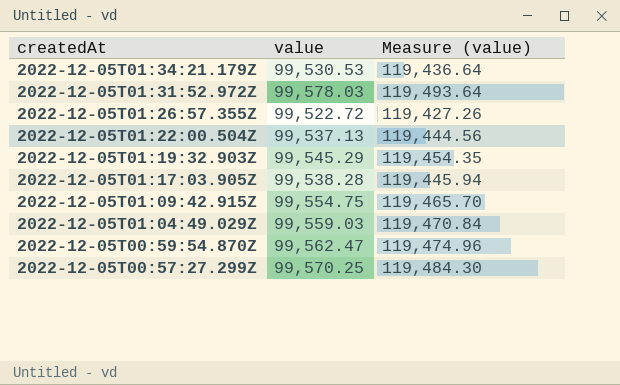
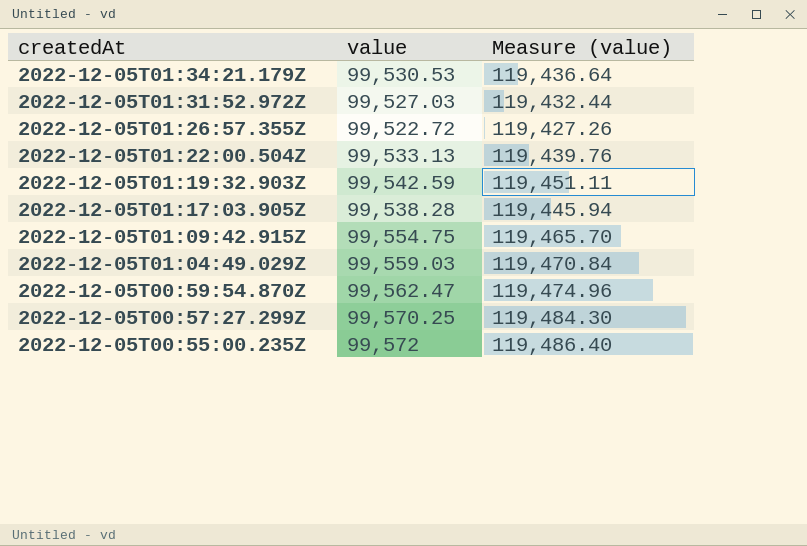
2022-12-05T01:31:52.972Z | value: 99,578.03 -> 99,527.03
2022-12-05T01:31:52.972Z | Measure (value): 119,493.64 -> 119,432.44
2022-12-05T01:22:00.504Z | value: 99,537.13 -> 99,533.13
2022-12-05T01:22:00.504Z | Measure (value): 119,444.56 -> 119,439.76
2022-12-05T01:19:32.903Z | value: 99,545.29 -> 99,542.59
2022-12-05T01:19:32.903Z | Measure (value): 119,454.35 -> 119,451.11
row 2022-12-05T00:55:00.235Z: none -> 99,572 | 119,486.40

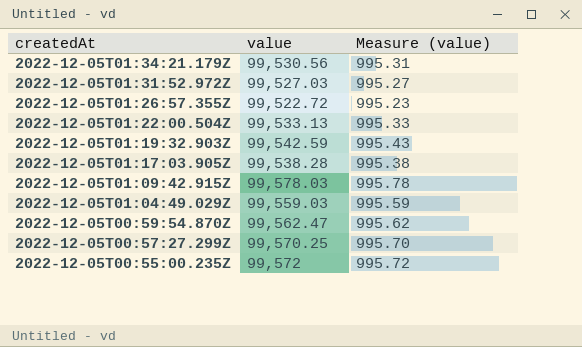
column Measure (value) | formula: [value] * 1.2 -> [value] * 0.01
2022-12-05T01:34:21.179Z | value: 99,530.53 -> 99,530.56
2022-12-05T01:09:42.915Z | value: 99,554.75 -> 99,578.03

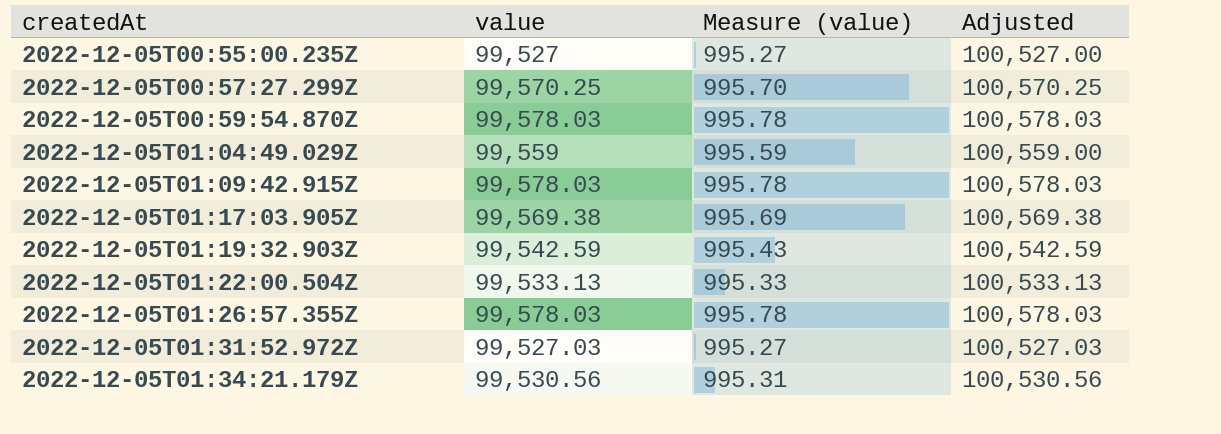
row order: createdAt descending -> createdAt ascending
column Adjusted | formula: none -> [value] + 1000
2022-12-05T00:55:00.235Z | value: 99,572 -> 99,527
2022-12-05T00:55:00.235Z | Measure (value): 995.72 -> 995.27
2022-12-05T00:59:54.870Z | value: 99,562.47 -> 99,578.03
2022-12-05T00:59:54.870Z | Measure (value): 995.62 -> 995.78
2022-12-05T01:04:49.029Z | value: 99,559.03 -> 99,559
2022-12-05T01:17:03.905Z | value: 99,538.28 -> 99,569.38
2022-12-05T01:17:03.905Z | Measure (value): 995.38 -> 995.69
2022-12-05T01:26:57.355Z | value: 99,522.72 -> 99,578.03
2022-12-05T01:26:57.355Z | Measure (value): 995.23 -> 995.78

